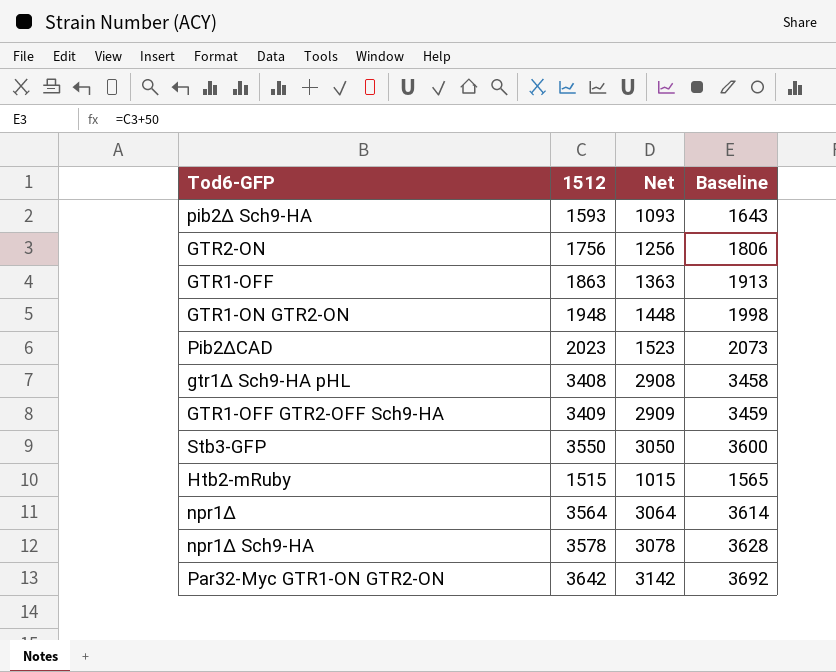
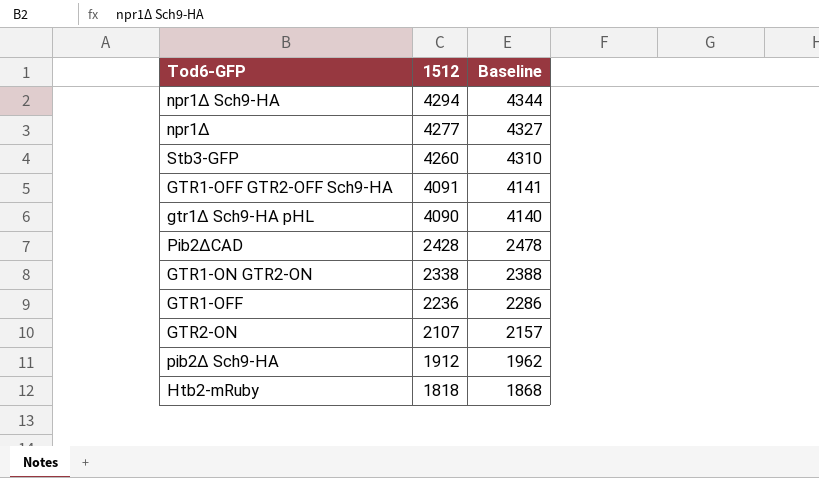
row order: none -> 1512 descending
column Net | formula: [1512] - 500 -> none
row Par32-Myc GTR1-ON GTR2-ON: 3642 | 3142 | 3692 -> none
npr1∆ Sch9-HA | 1512: 3578 -> 4294
npr1∆ Sch9-HA | Baseline: 3628 -> 4344
npr1∆ | 1512: 3564 -> 4277
npr1∆ | Baseline: 3614 -> 4327
Stb3-GFP | 1512: 3550 -> 4260
Stb3-GFP | Baseline: 3600 -> 4310
GTR1-OFF GTR2-OFF Sch9-HA | 1512: 3409 -> 4091
GTR1-OFF GTR2-OFF Sch9-HA | Baseline: 3459 -> 4141
gtr1∆ Sch9-HA pHL | 1512: 3408 -> 4090
gtr1∆ Sch9-HA pHL | Baseline: 3458 -> 4140
Pib2∆CAD | 1512: 2023 -> 2428
Pib2∆CAD | Baseline: 2073 -> 2478
GTR1-ON GTR2-ON | 1512: 1948 -> 2338
GTR1-ON GTR2-ON | Baseline: 1998 -> 2388
GTR1-OFF | 1512: 1863 -> 2236
GTR1-OFF | Baseline: 1913 -> 2286
GTR2-ON | 1512: 1756 -> 2107
GTR2-ON | Baseline: 1806 -> 2157
pib2∆ Sch9-HA | 1512: 1593 -> 1912
pib2∆ Sch9-HA | Baseline: 1643 -> 1962
Htb2-mRuby | 1512: 1515 -> 1818
Htb2-mRuby | Baseline: 1565 -> 1868

